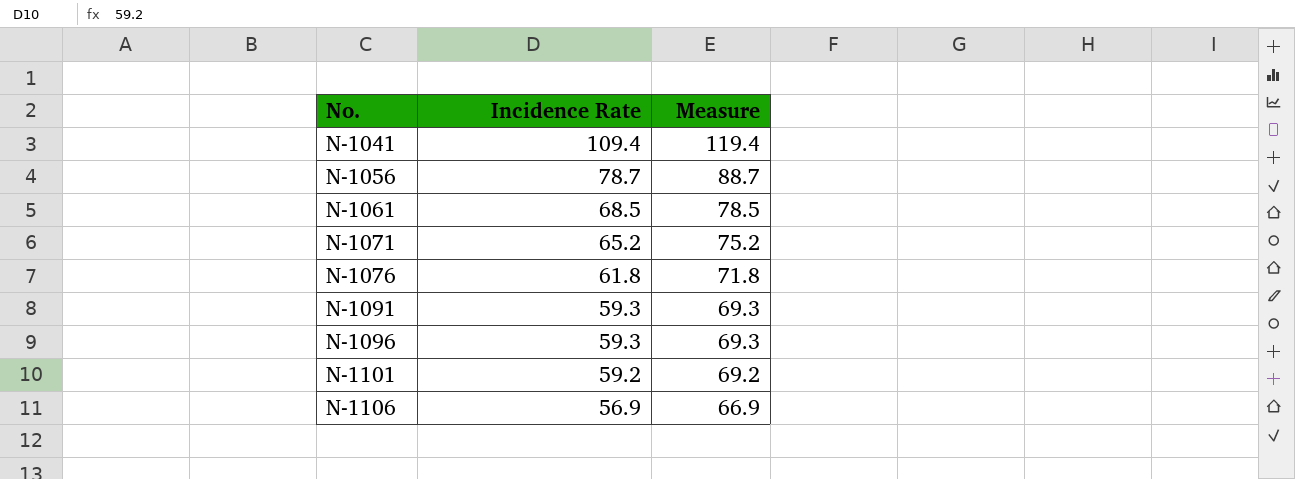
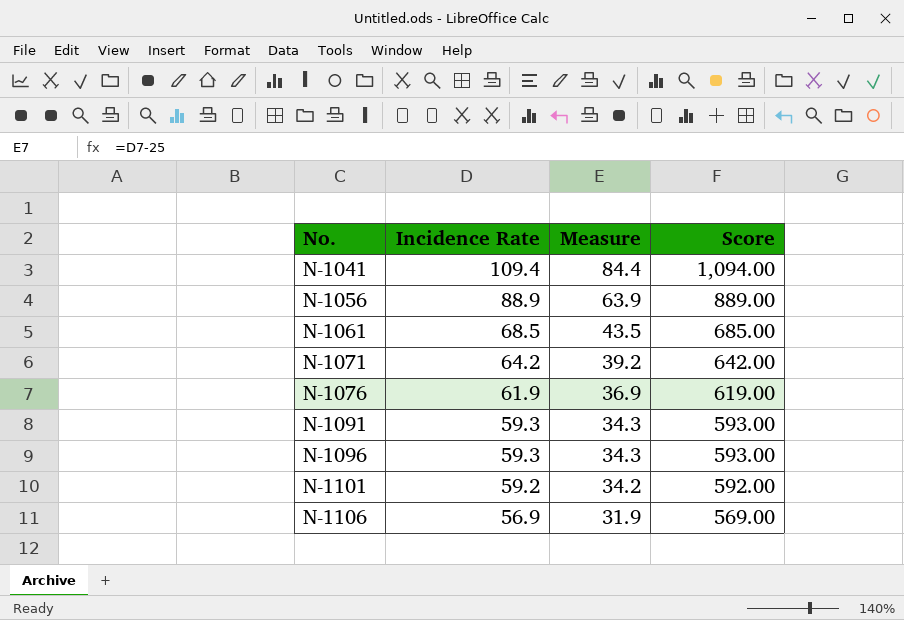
column Measure | formula: [Incidence Rate] + 10 -> [Incidence Rate] - 25
column Score | formula: none -> [Incidence Rate] * 10
N-1056 | Incidence Rate: 78.7 -> 88.9
N-1071 | Incidence Rate: 65.2 -> 64.2
N-1076 | Incidence Rate: 61.8 -> 61.9

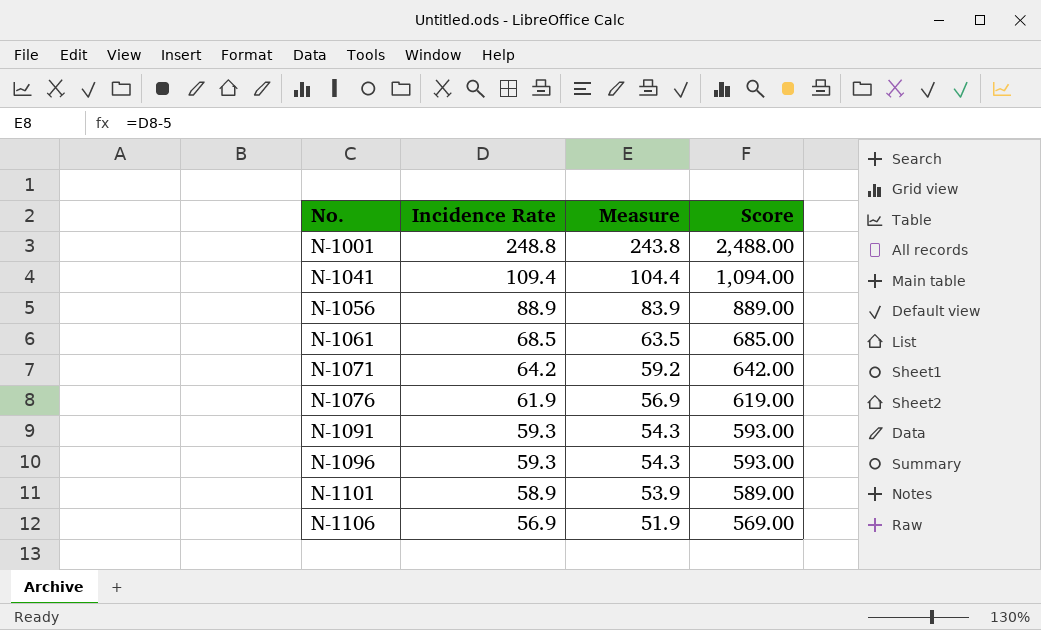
column Measure | formula: [Incidence Rate] - 25 -> [Incidence Rate] - 5
row N-1001: none -> 248.8 | 243.8 | 2,488.00
N-1101 | Incidence Rate: 59.2 -> 58.9
N-1101 | Score: 592.00 -> 589.00

